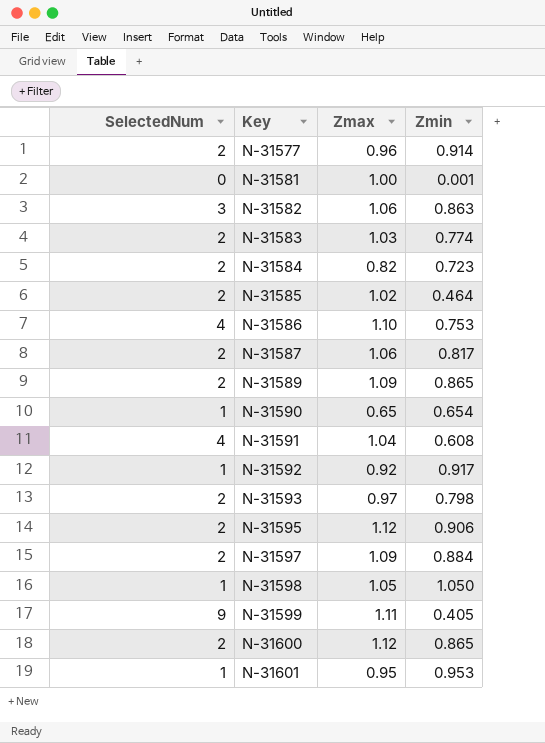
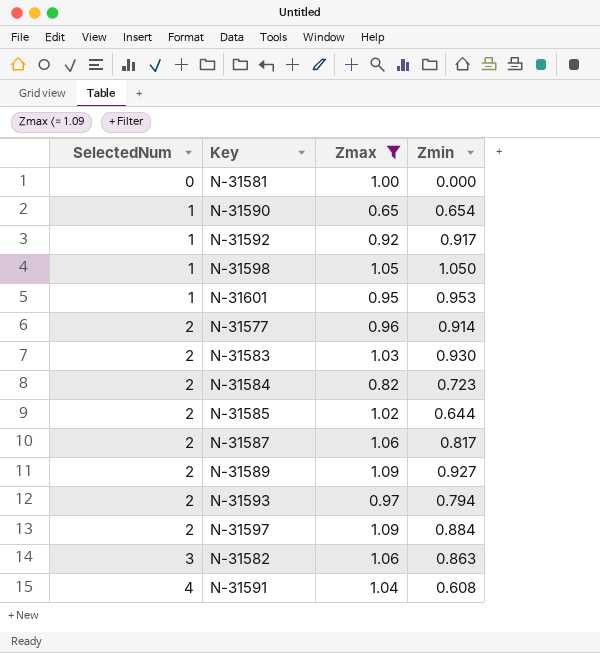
filter: none -> Zmax <= 1.09
row order: Key ascending -> SelectedNum ascending
N-31581 | Zmin: 0.001 -> 0.000
N-31583 | Zmin: 0.774 -> 0.930
N-31585 | Zmin: 0.464 -> 0.644
N-31589 | Zmin: 0.865 -> 0.927
N-31593 | Zmin: 0.798 -> 0.794

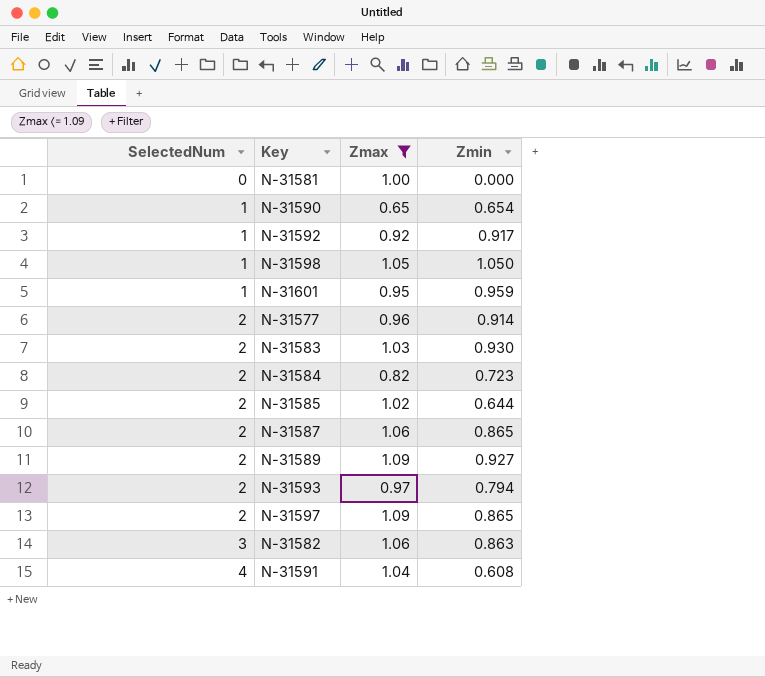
N-31601 | Zmin: 0.953 -> 0.959
N-31587 | Zmin: 0.817 -> 0.865
N-31597 | Zmin: 0.884 -> 0.865

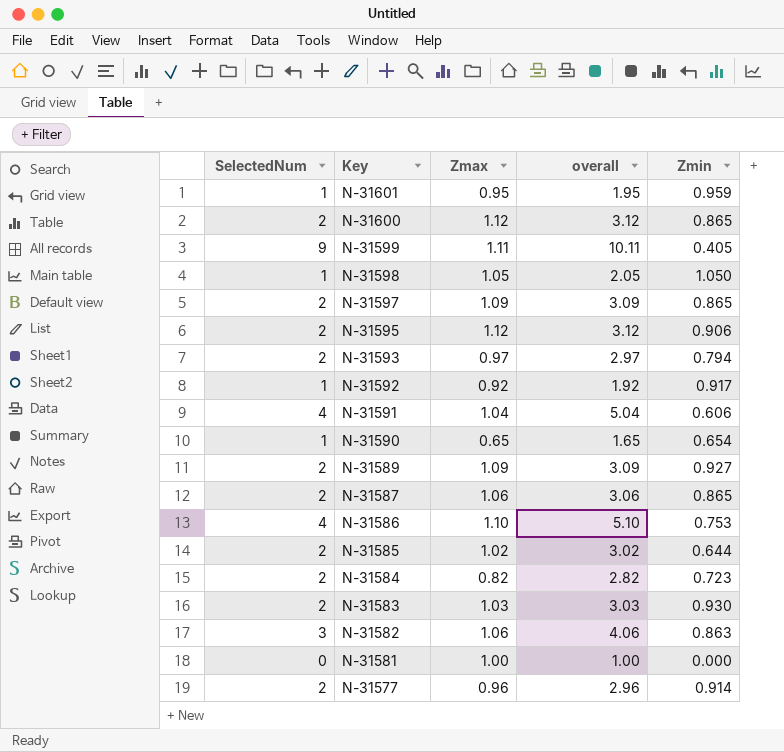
filter: Zmax <= 1.09 -> none
row order: SelectedNum ascending -> Key descending
column overall | formula: none -> [SelectedNum] + [Zmax]
N-31591 | Zmin: 0.608 -> 0.606

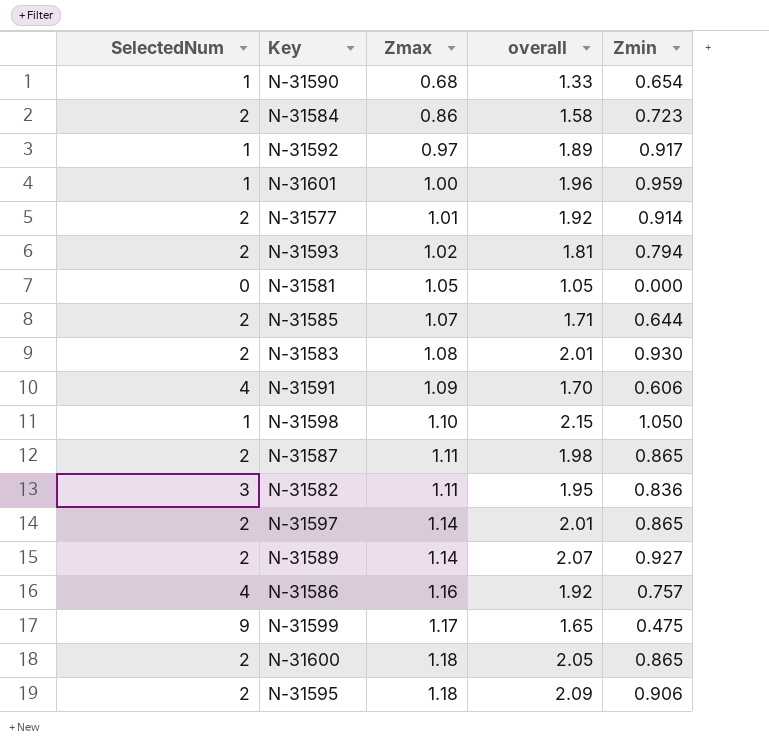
row order: Key descending -> Zmax ascending
column overall | formula: [SelectedNum] + [Zmax] -> [Zmax] + [Zmin]
N-31590 | Zmax: 0.65 -> 0.68
N-31584 | Zmax: 0.82 -> 0.86
N-31592 | Zmax: 0.92 -> 0.97
N-31601 | Zmax: 0.95 -> 1.00
N-31577 | Zmax: 0.96 -> 1.01
N-31593 | Zmax: 0.97 -> 1.02
N-31581 | Zmax: 1.00 -> 1.05
N-31585 | Zmax: 1.02 -> 1.07
N-31583 | Zmax: 1.03 -> 1.08
N-31591 | Zmax: 1.04 -> 1.09
N-31598 | Zmax: 1.05 -> 1.10
N-31587 | Zmax: 1.06 -> 1.11
N-31582 | Zmax: 1.06 -> 1.11
N-31582 | Zmin: 0.863 -> 0.836
N-31597 | Zmax: 1.09 -> 1.14
N-31589 | Zmax: 1.09 -> 1.14
N-31586 | Zmax: 1.10 -> 1.16
N-31586 | Zmin: 0.753 -> 0.757
N-31599 | Zmax: 1.11 -> 1.17
N-31599 | Zmin: 0.405 -> 0.475
N-31600 | Zmax: 1.12 -> 1.18
N-31595 | Zmax: 1.12 -> 1.18

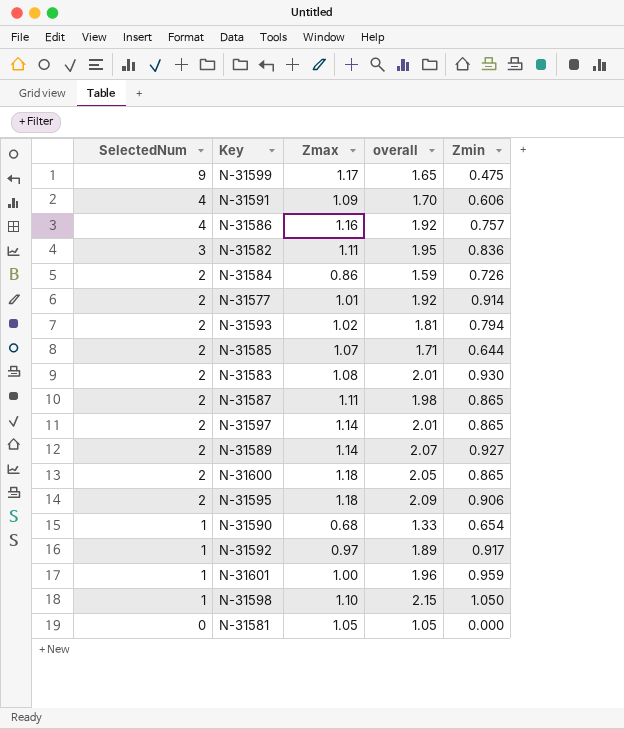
row order: Zmax ascending -> SelectedNum descending
N-31584 | overall: 1.58 -> 1.59
N-31584 | Zmin: 0.723 -> 0.726

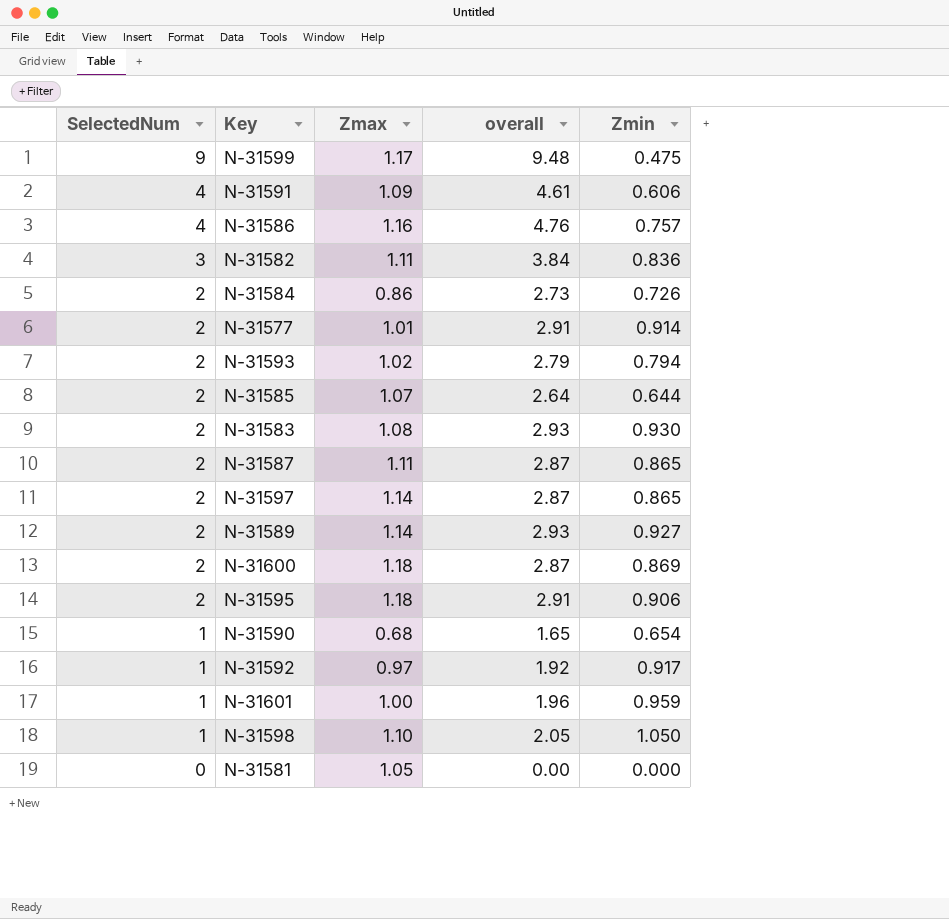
column overall | formula: [Zmax] + [Zmin] -> [SelectedNum] + [Zmin]
N-31600 | Zmin: 0.865 -> 0.869

